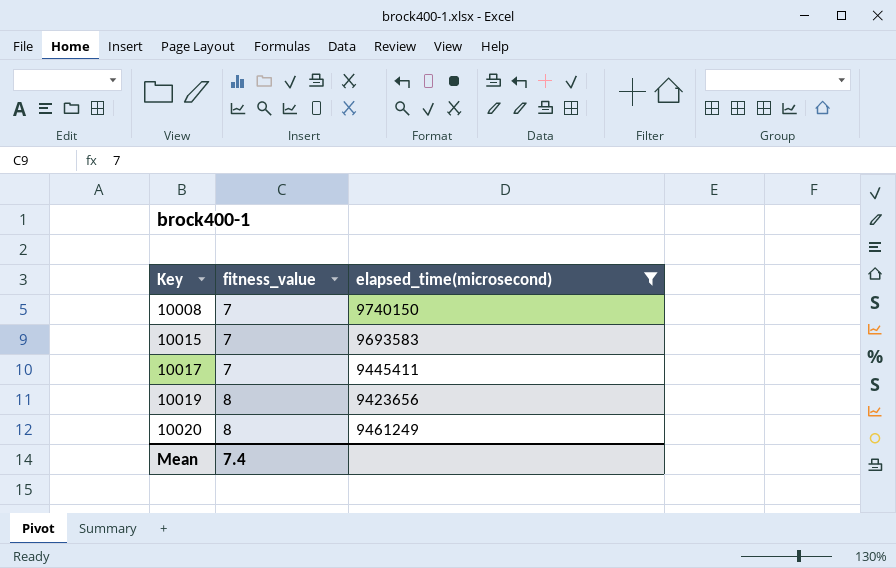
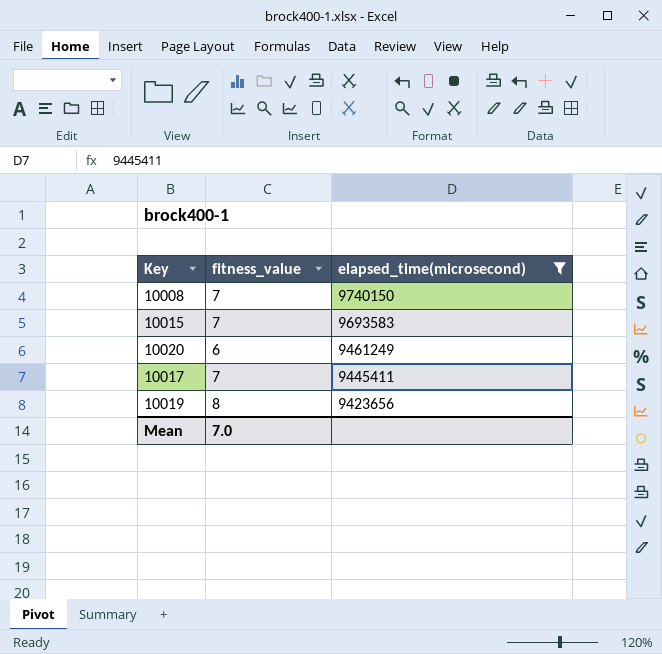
row order: Key ascending -> elapsed_time(microsecond) descending
10020 | fitness_value: 8 -> 6
Mean | fitness_value: 7.4 -> 7.0

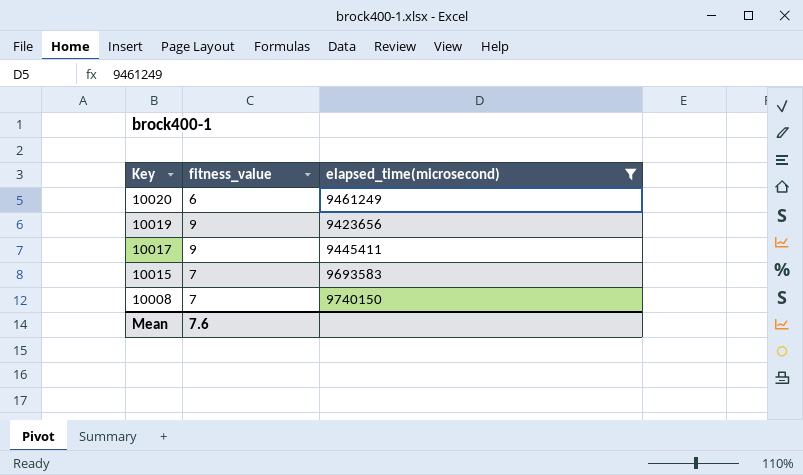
row order: elapsed_time(microsecond) descending -> Key descending
10019 | fitness_value: 8 -> 9
10017 | fitness_value: 7 -> 9
Mean | fitness_value: 7.0 -> 7.6

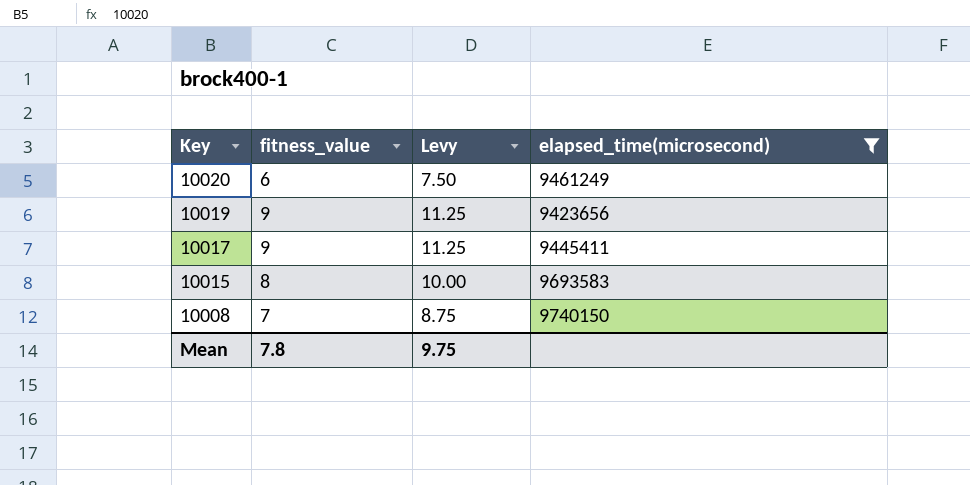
column Levy | formula: none -> [fitness_value] * 1.25
10015 | fitness_value: 7 -> 8
Mean | fitness_value: 7.6 -> 7.8

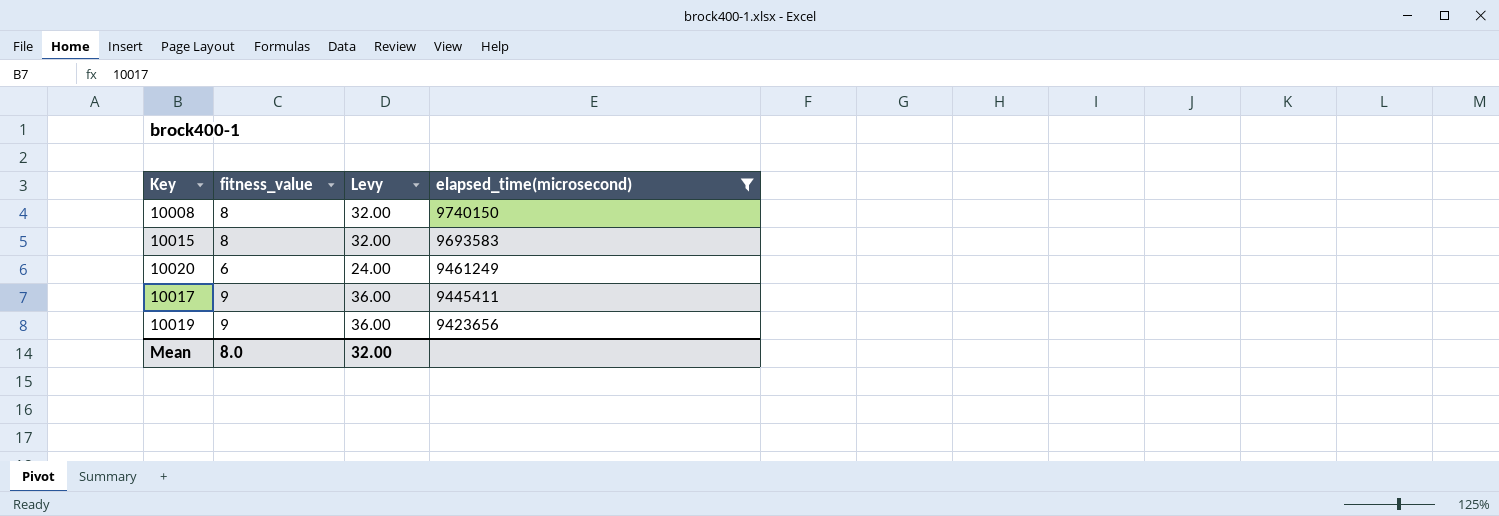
row order: Key descending -> elapsed_time(microsecond) descending
column Levy | formula: [fitness_value] * 1.25 -> [fitness_value] * 4
10008 | fitness_value: 7 -> 8
Mean | fitness_value: 7.8 -> 8.0
Mean | Levy: 9.75 -> 32.00

